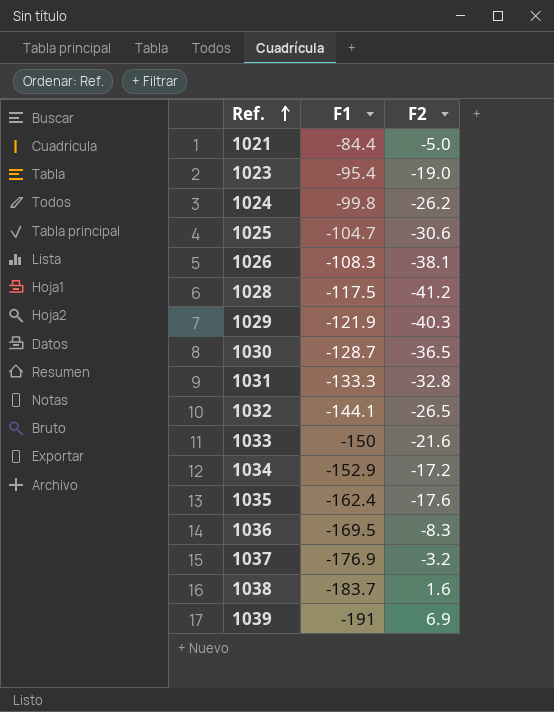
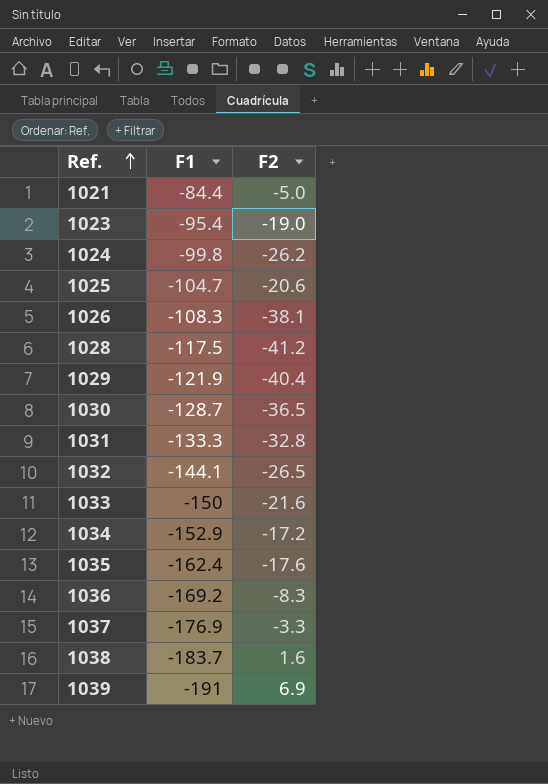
1025 | F2: -30.6 -> -20.6
1029 | F2: -40.3 -> -40.4
1036 | F1: -169.5 -> -169.2
1037 | F2: -3.2 -> -3.3

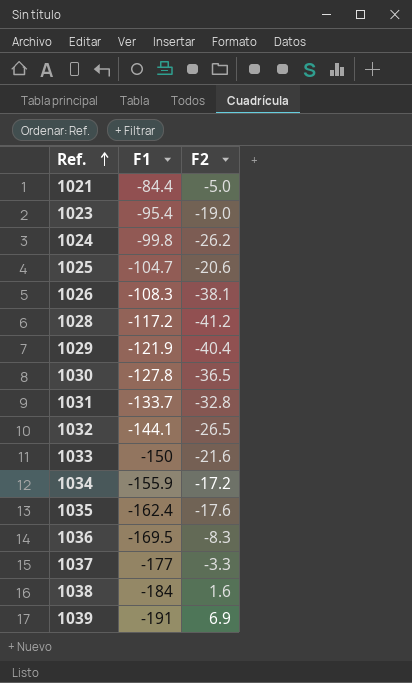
1028 | F1: -117.5 -> -117.2
1030 | F1: -128.7 -> -127.8
1031 | F1: -133.3 -> -133.7
1034 | F1: -152.9 -> -155.9
1036 | F1: -169.2 -> -169.5
1037 | F1: -176.9 -> -177
1038 | F1: -183.7 -> -184

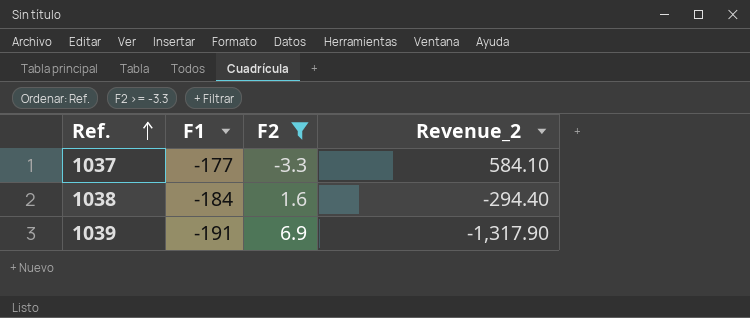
filter: none -> F2 >= -3.3
column Revenue_2 | formula: none -> [F1] * [F2]

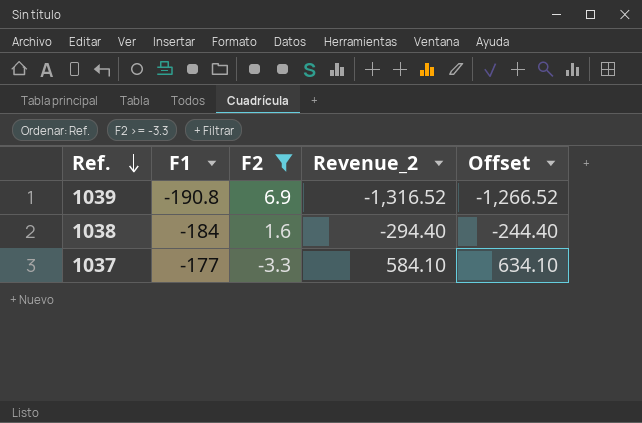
row order: Ref. ascending -> Ref. descending
column Offset | formula: none -> [Revenue_2] + 50
1039 | F1: -191 -> -190.8
1039 | Revenue_2: -1,317.90 -> -1,316.52

